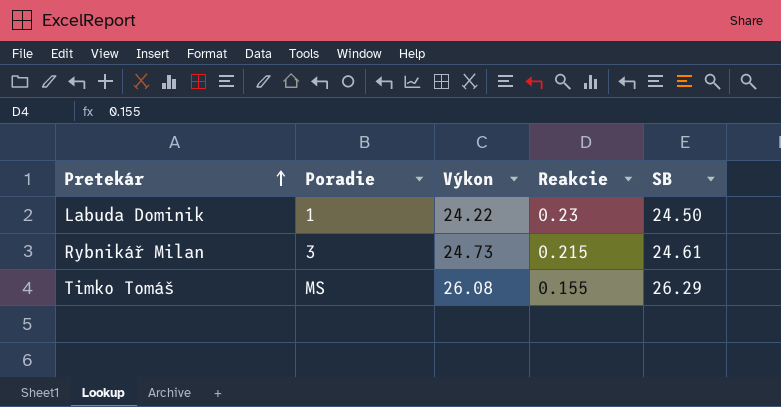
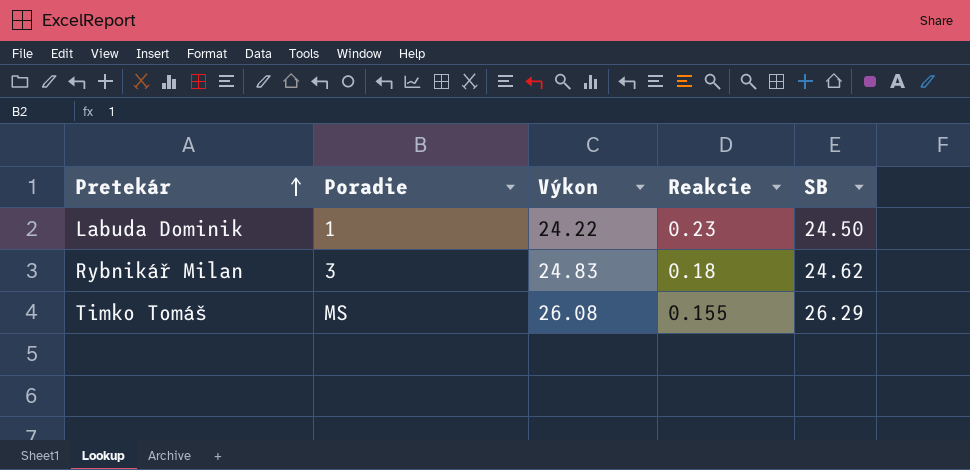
Rybnikář Milan | Výkon: 24.73 -> 24.83
Rybnikář Milan | Reakcie: 0.215 -> 0.18
Rybnikář Milan | SB: 24.61 -> 24.62

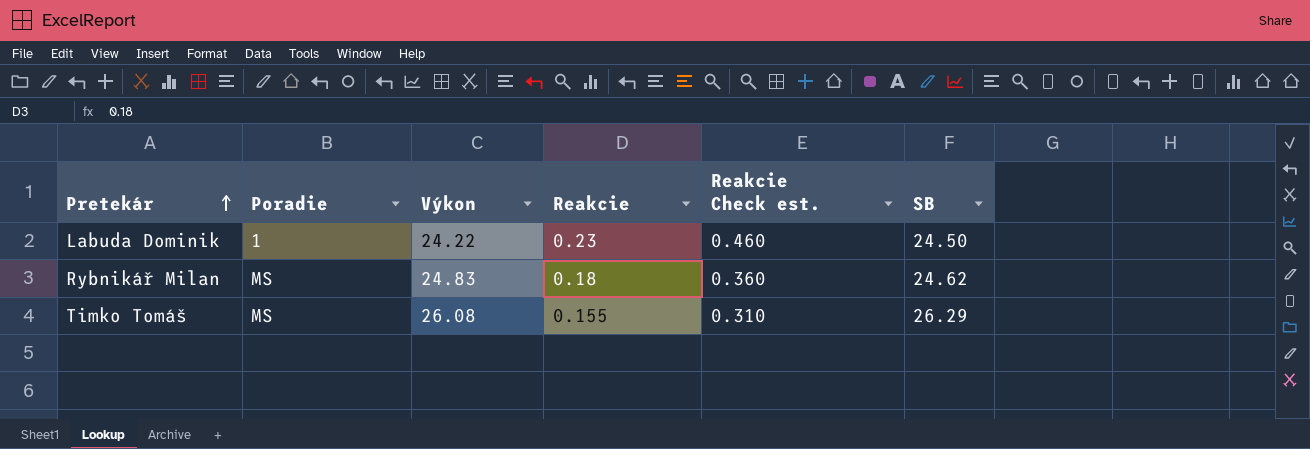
column Reakcie Check est. | formula: none -> [Reakcie] * 2
Rybnikář Milan | Poradie: 3 -> MS

